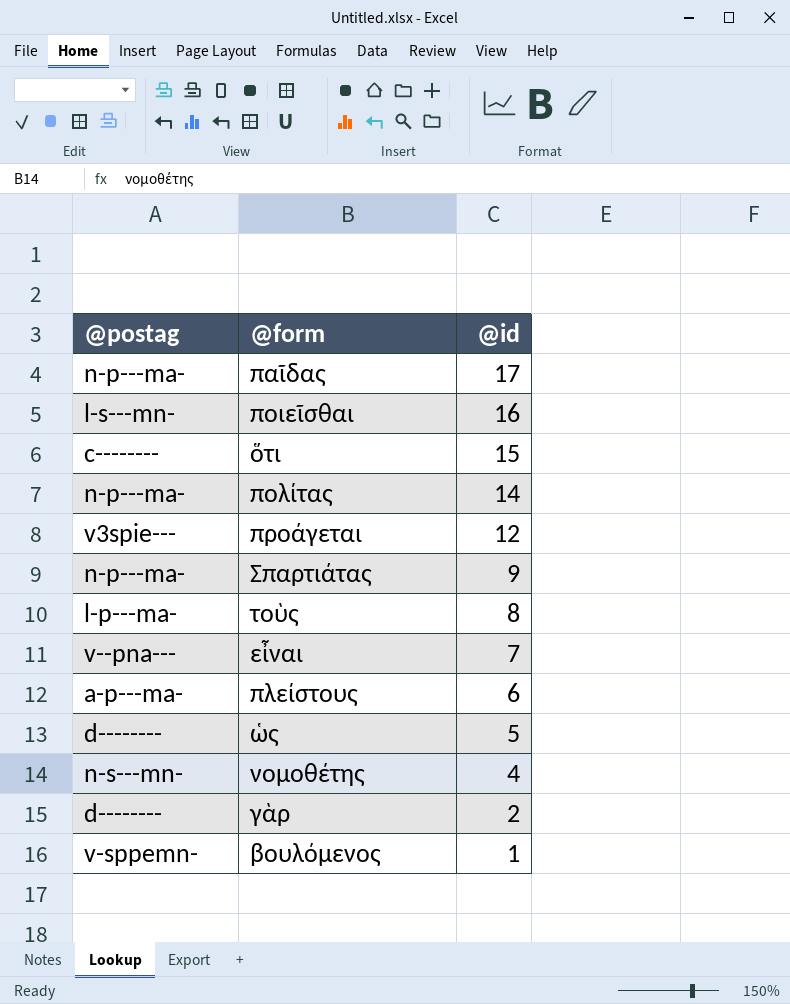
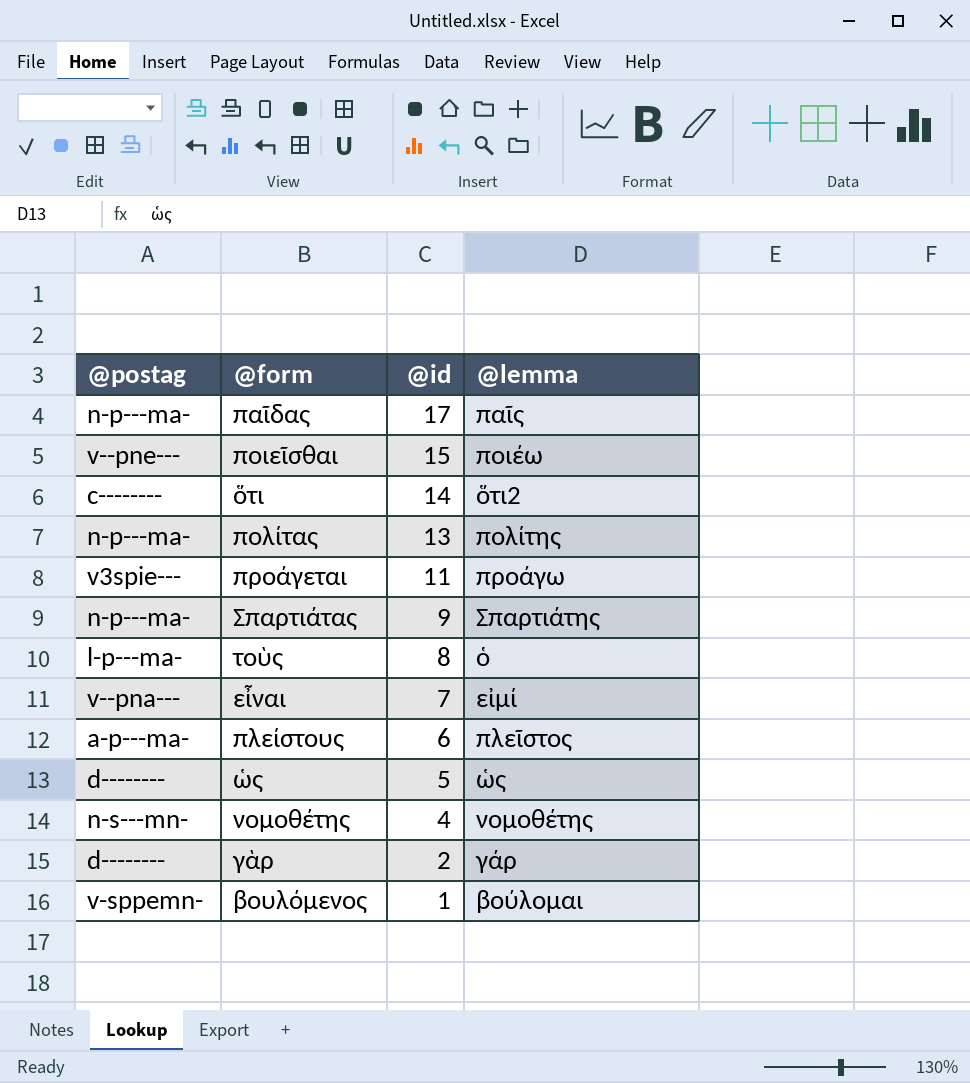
column @lemma | position: none -> 4
ποιεῖσθαι | @postag: l-s---mn- -> v--pne---
ποιεῖσθαι | @id: 16 -> 15
ὅτι | @id: 15 -> 14
πολίτας | @id: 14 -> 13
προάγεται | @id: 12 -> 11

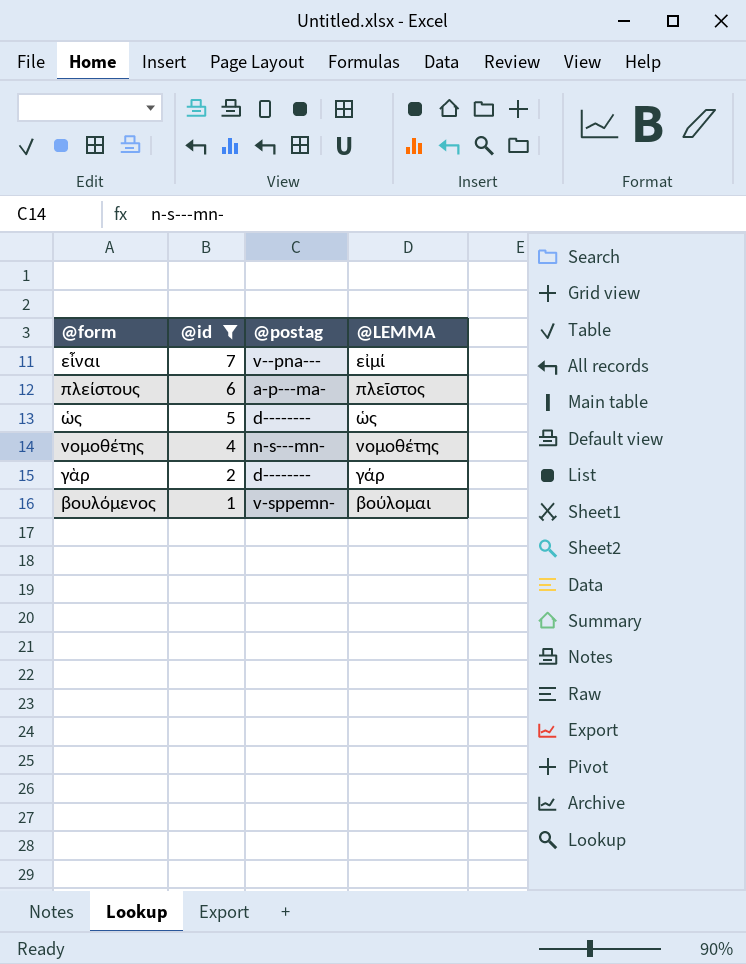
filter: none -> @id <= 7
column @postag | position: 1 -> 3
column name: @lemma -> @LEMMA

